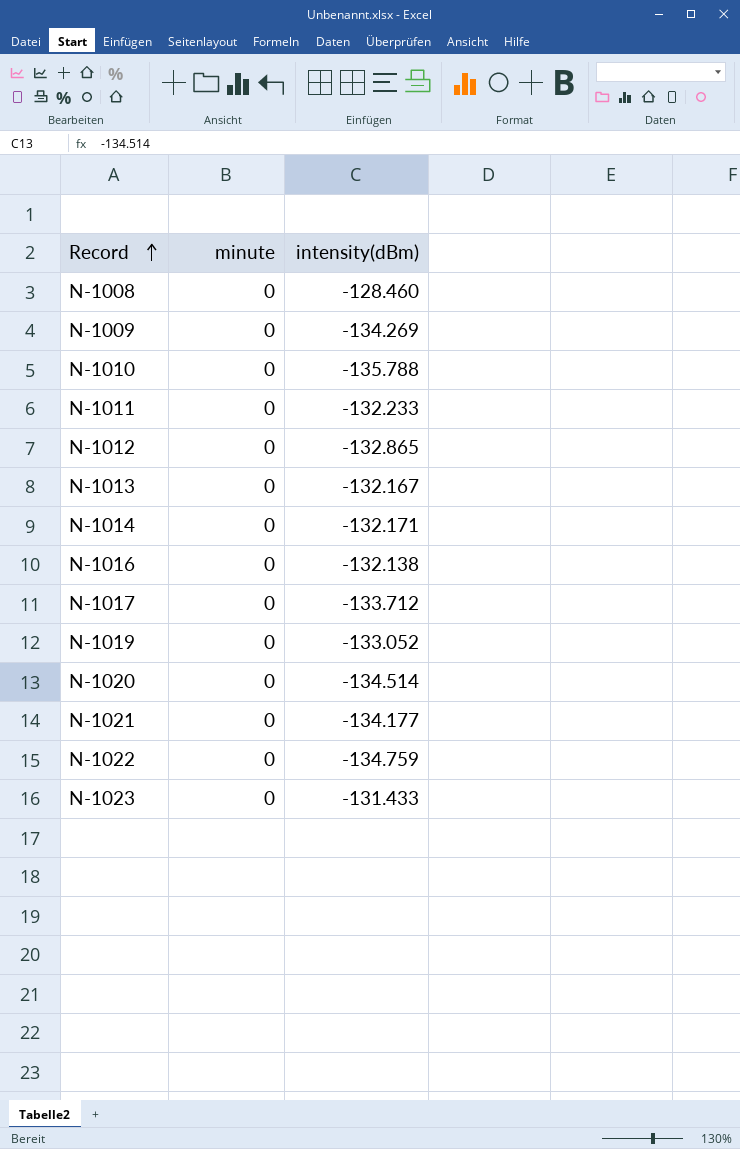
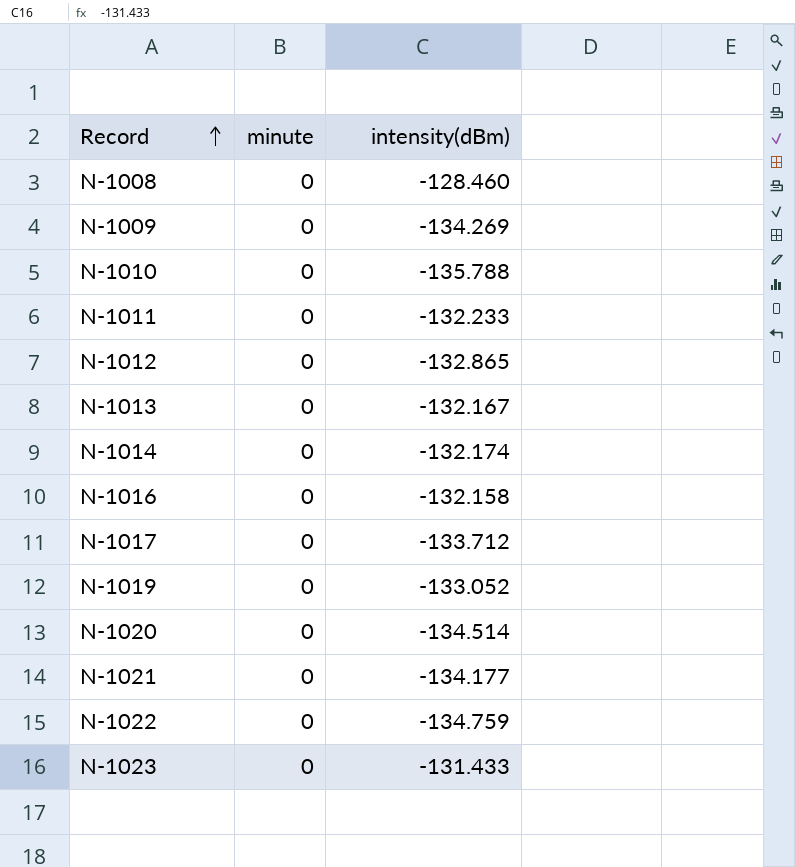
N-1014 | intensity(dBm): -132.171 -> -132.174
N-1016 | intensity(dBm): -132.138 -> -132.158

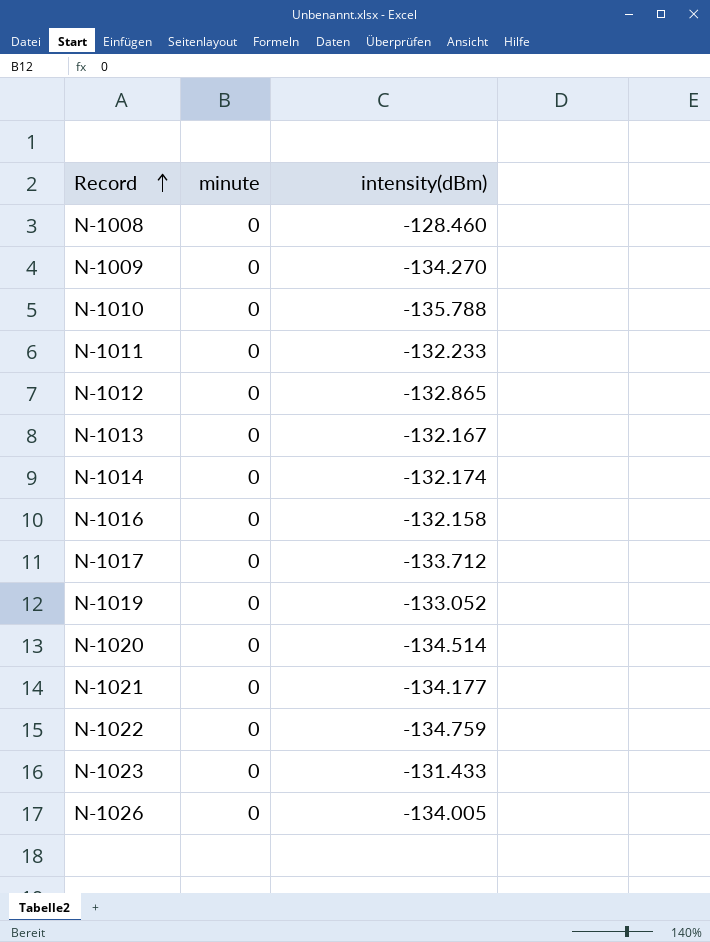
N-1009 | intensity(dBm): -134.269 -> -134.270
row N-1026: none -> 0 | -134.005

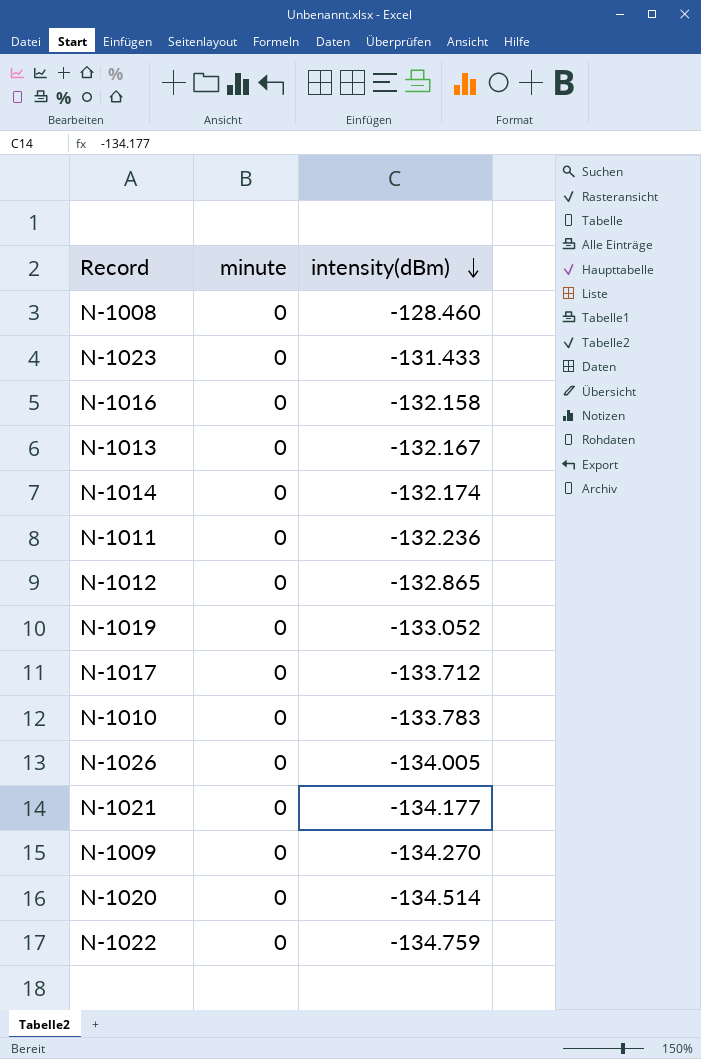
row order: Record ascending -> intensity(dBm) descending
N-1011 | intensity(dBm): -132.233 -> -132.236
N-1010 | intensity(dBm): -135.788 -> -133.783

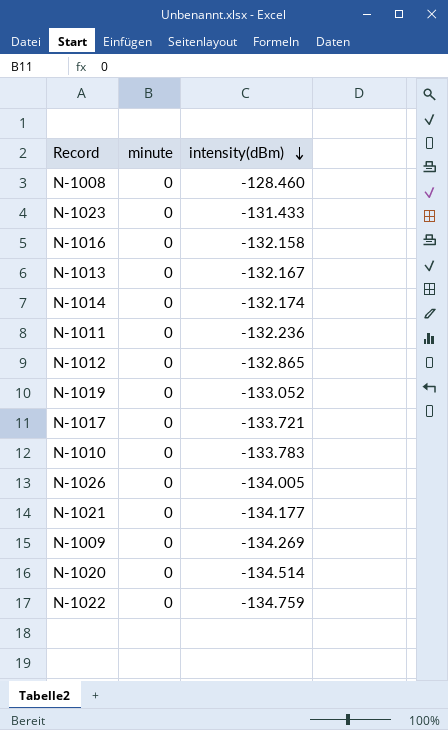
N-1017 | intensity(dBm): -133.712 -> -133.721
N-1009 | intensity(dBm): -134.270 -> -134.269

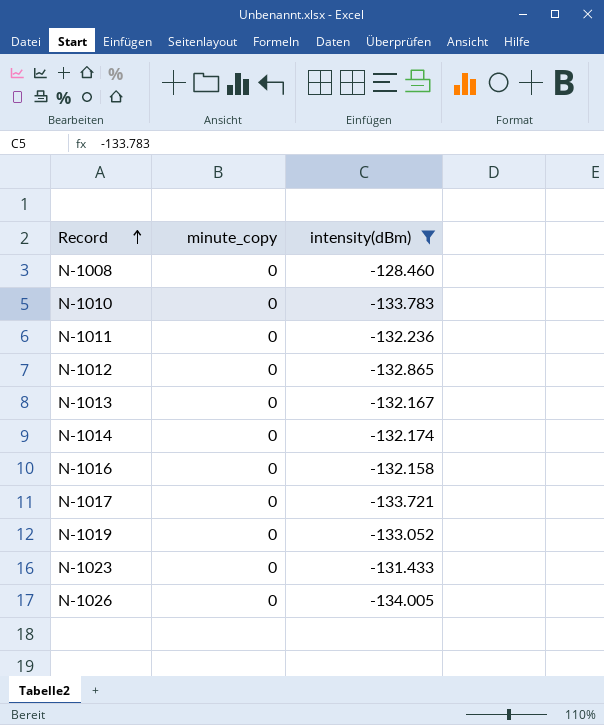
filter: none -> intensity(dBm) >= -134.005
row order: intensity(dBm) descending -> Record ascending
column name: minute -> minute_copy

